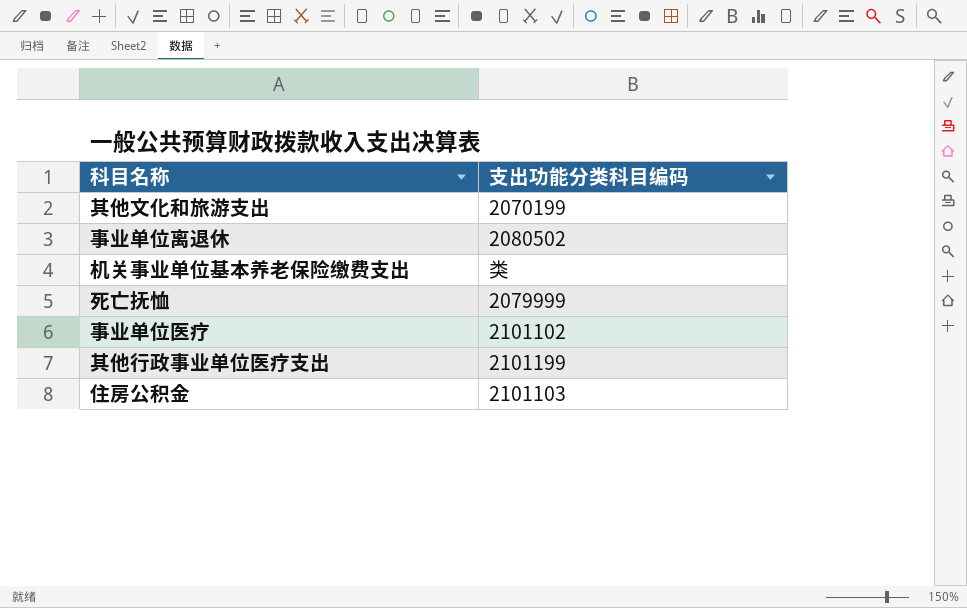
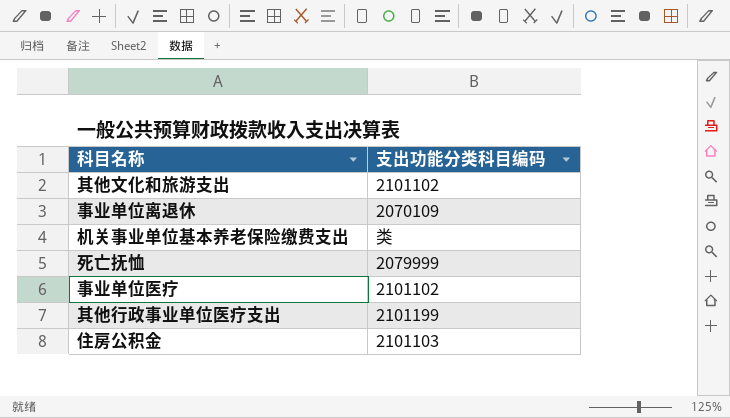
其他文化和旅游支出 | 支出功能分类科目编码: 2070199 -> 2101102
事业单位离退休 | 支出功能分类科目编码: 2080502 -> 2070109

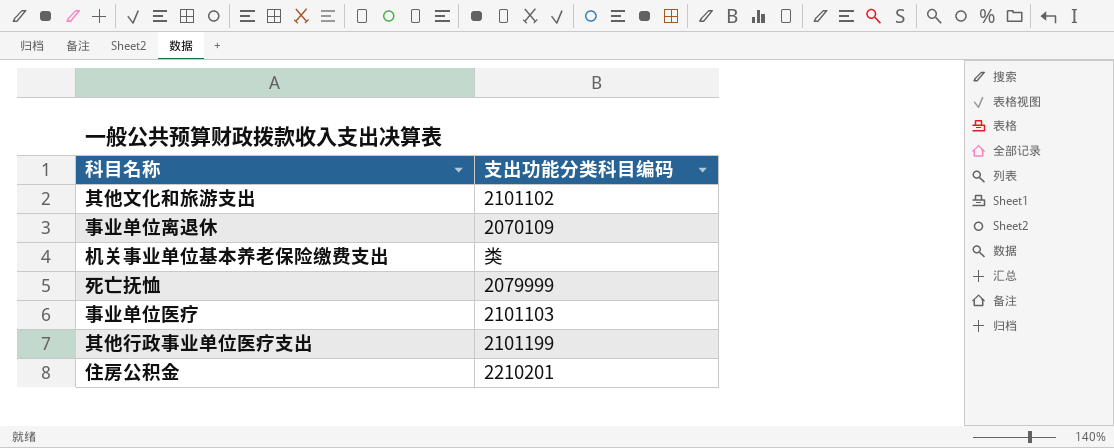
事业单位医疗 | 支出功能分类科目编码: 2101102 -> 2101103
住房公积金 | 支出功能分类科目编码: 2101103 -> 2210201

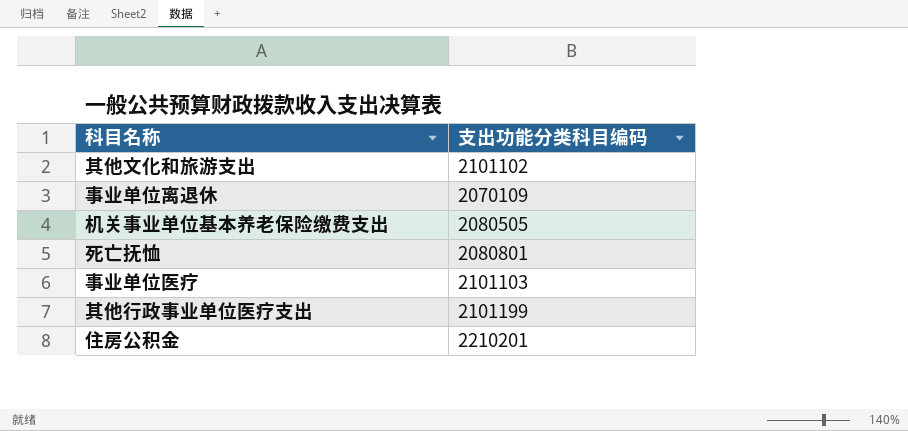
机关事业单位基本养老保险缴费支出 | 支出功能分类科目编码: 类 -> 2080505
死亡抚恤 | 支出功能分类科目编码: 2079999 -> 2080801

